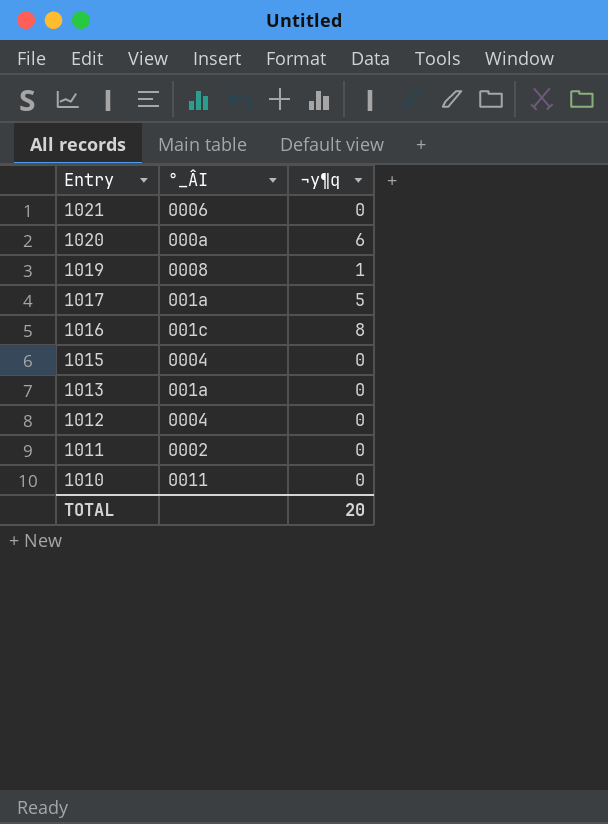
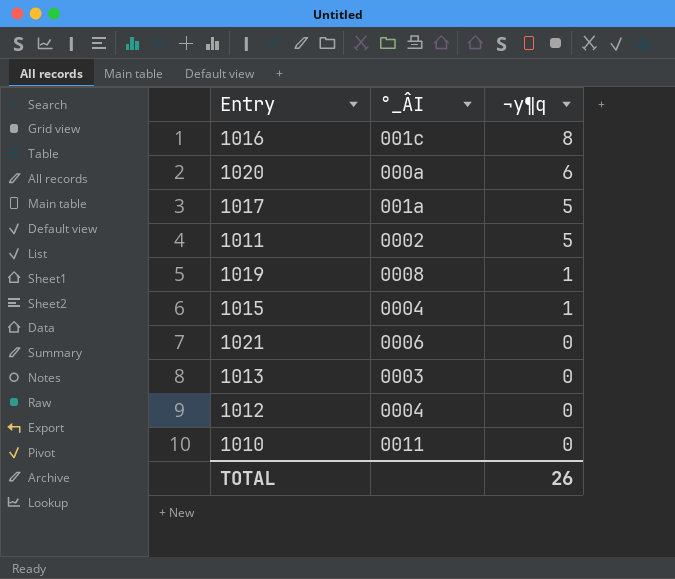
row order: Entry descending -> ¬y¶q descending
1011 | ¬y¶q: 0 -> 5
1015 | ¬y¶q: 0 -> 1
1013 | °_ÂI: 001a -> 0003
TOTAL | ¬y¶q: 20 -> 26

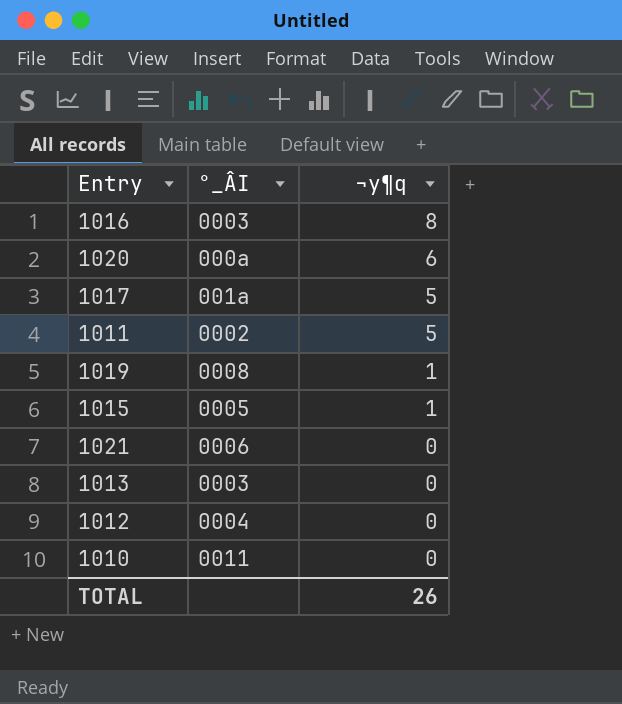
1016 | °_ÂI: 001c -> 0003
1015 | °_ÂI: 0004 -> 0005

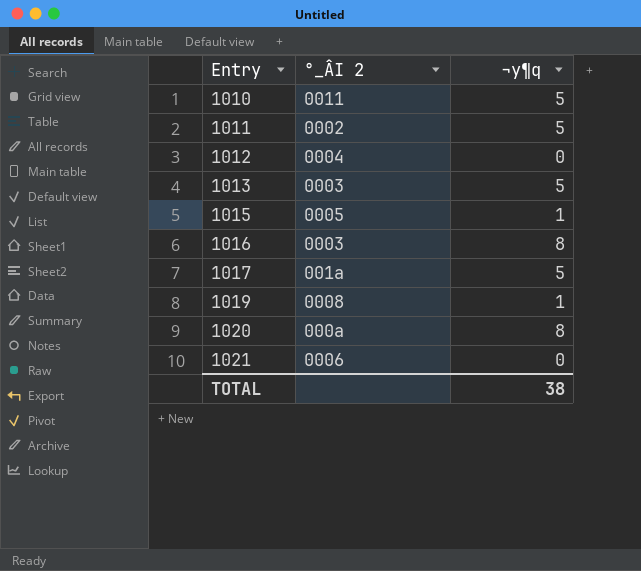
row order: ¬y¶q descending -> Entry ascending
column name: °_ÂI -> °_ÂI 2
1010 | ¬y¶q: 0 -> 5
1013 | ¬y¶q: 0 -> 5
1020 | ¬y¶q: 6 -> 8
TOTAL | ¬y¶q: 26 -> 38

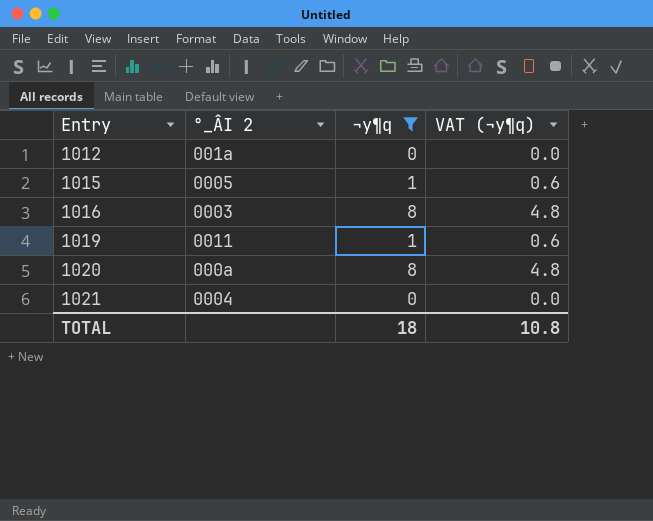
filter: none -> ¬y¶q != 5
column VAT (¬y¶q) | formula: none -> [¬y¶q] * 0.6
1012 | °_ÂI 2: 0004 -> 001a
1019 | °_ÂI 2: 0008 -> 0011
1021 | °_ÂI 2: 0006 -> 0004
TOTAL | ¬y¶q: 38 -> 18

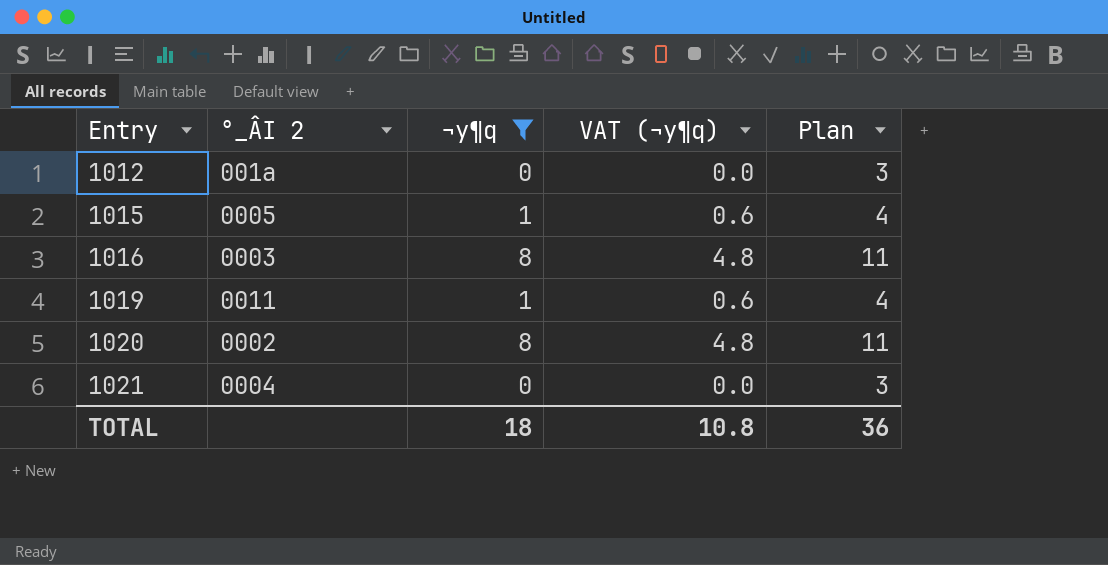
column Plan | formula: none -> [¬y¶q] + 3
1020 | °_ÂI 2: 000a -> 0002

